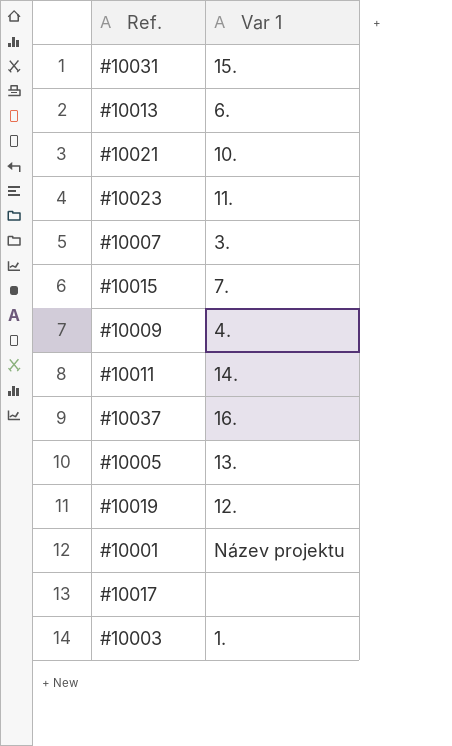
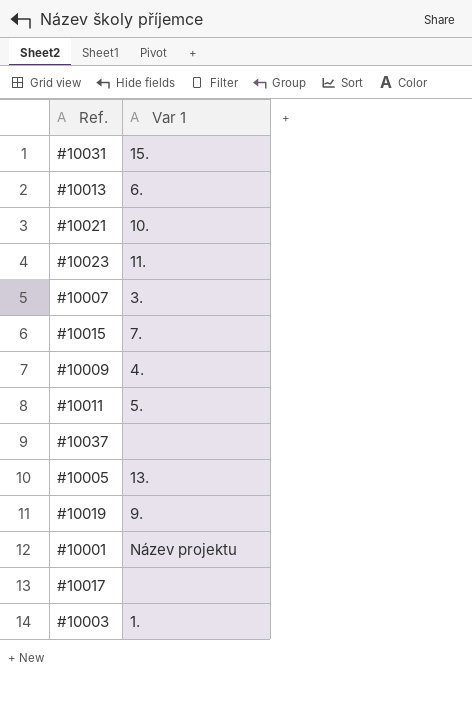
#10011 | Var 1: 14. -> 5.
#10037 | Var 1: 16. -> none
#10019 | Var 1: 12. -> 9.

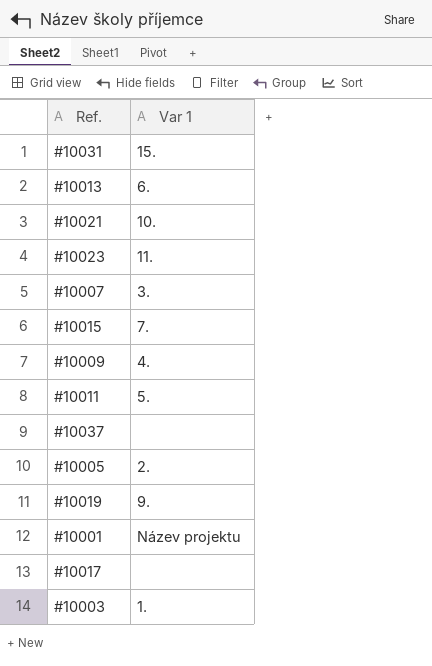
#10005 | Var 1: 13. -> 2.

